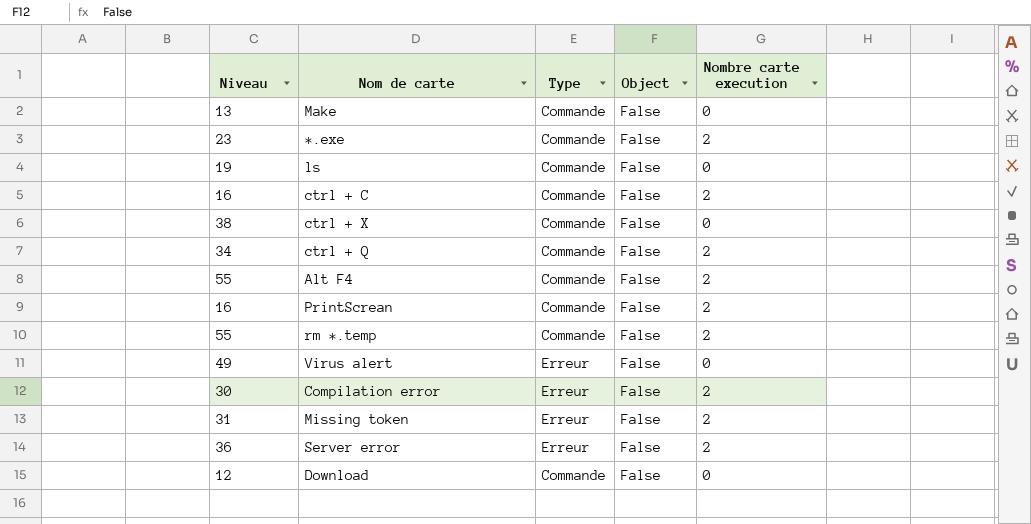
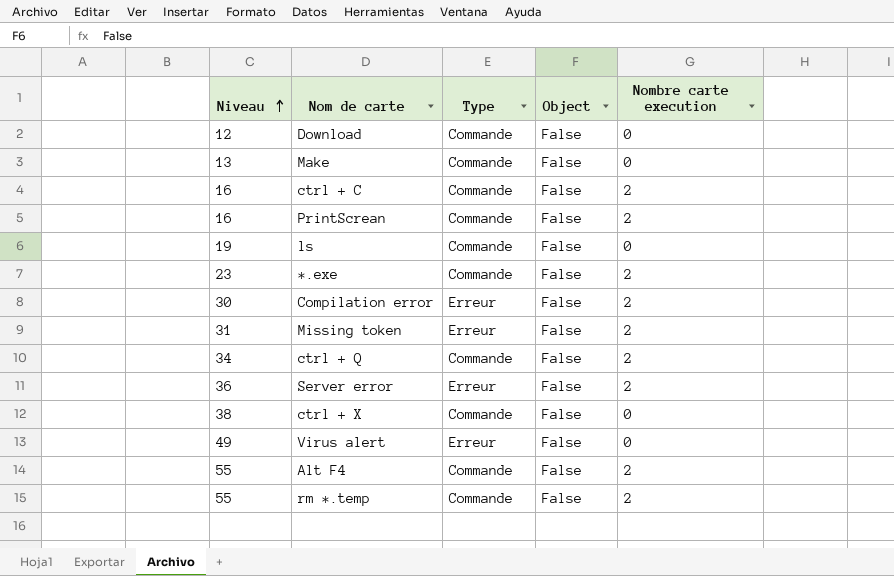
row order: none -> Niveau ascending

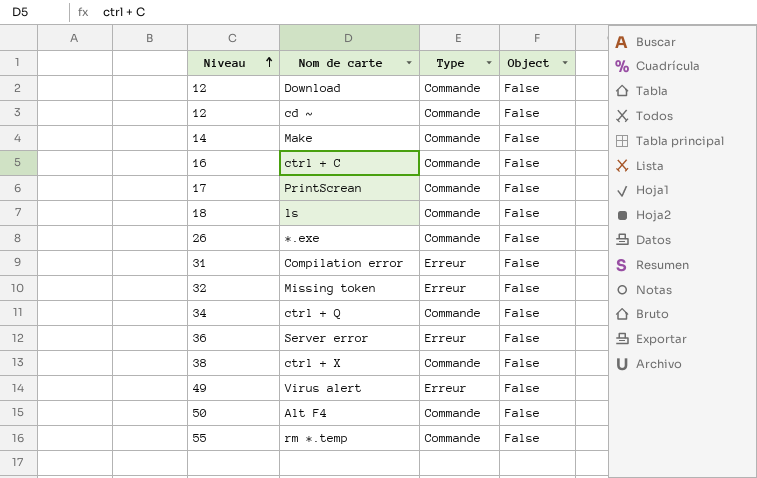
column Nombre carte execution | position: 5 -> none
row cd ~: none -> 12 | Commande | False
Make | Niveau: 13 -> 14
PrintScrean | Niveau: 16 -> 17
ls | Niveau: 19 -> 18
*.exe | Niveau: 23 -> 26
Compilation error | Niveau: 30 -> 31
Missing token | Niveau: 31 -> 32
Alt F4 | Niveau: 55 -> 50

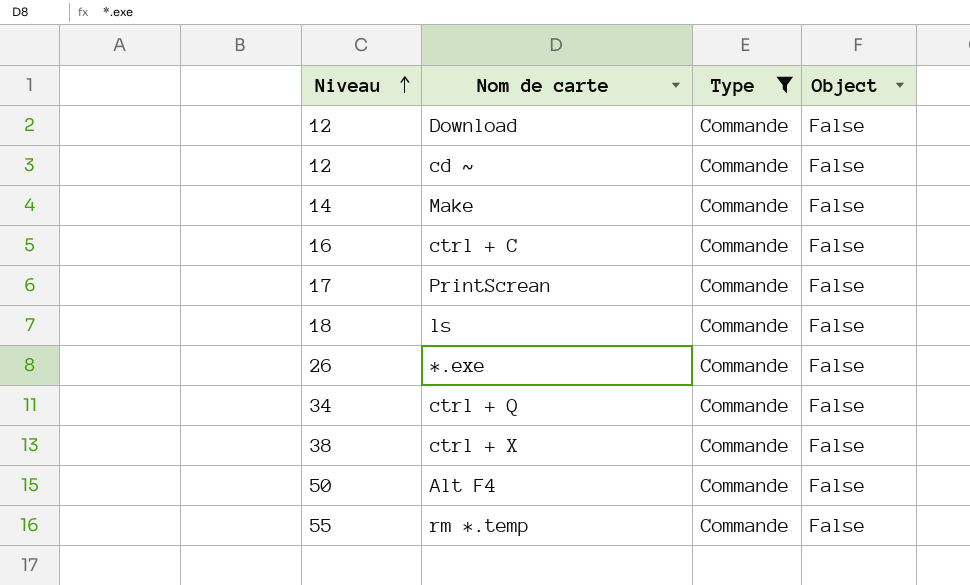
filter: none -> Type = Commande

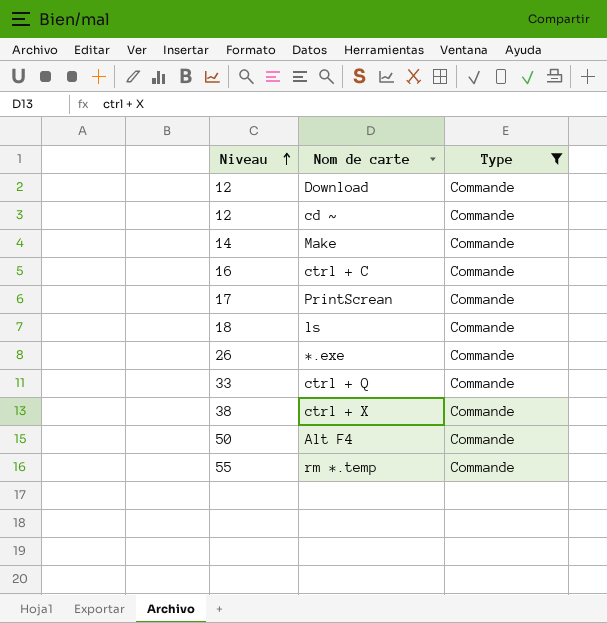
column Object | position: 4 -> none
ctrl + Q | Niveau: 34 -> 33

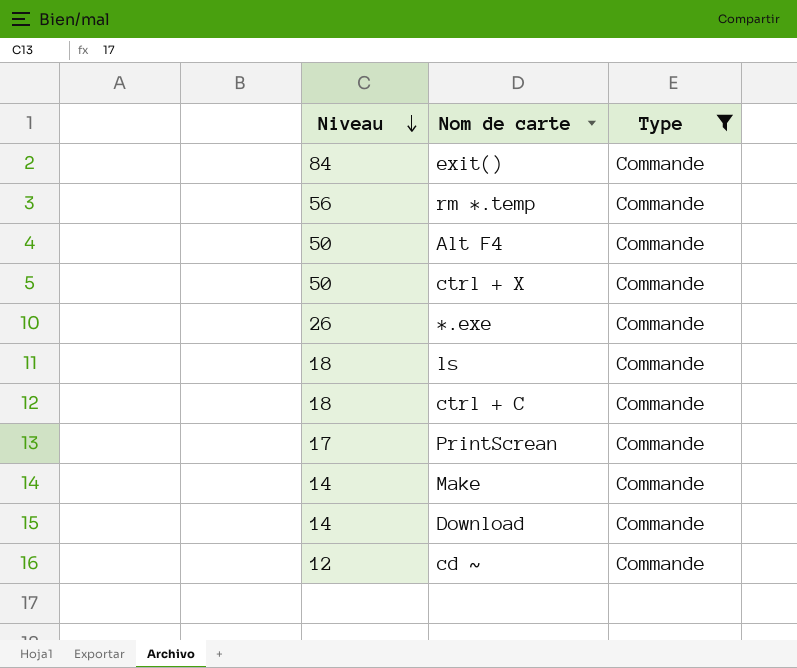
row order: Niveau ascending -> Niveau descending
row ctrl + Q: 33 | Commande -> none
row exit(): none -> 84 | Commande
rm *.temp | Niveau: 55 -> 56
ctrl + X | Niveau: 38 -> 50
ctrl + C | Niveau: 16 -> 18
Download | Niveau: 12 -> 14

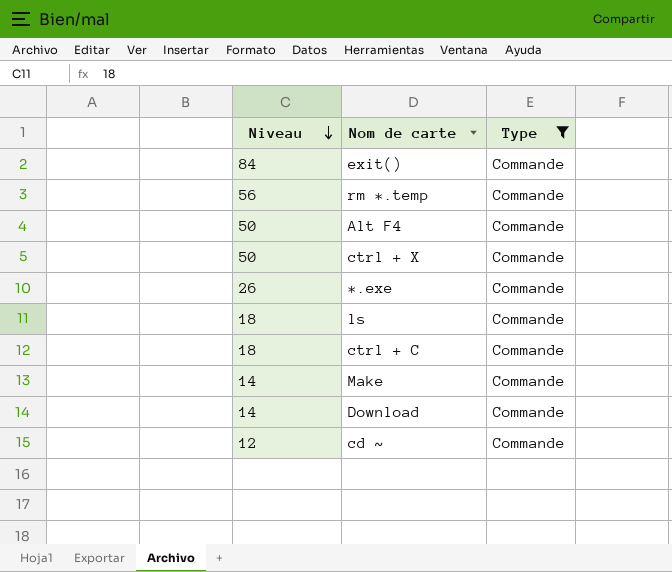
row PrintScrean: 17 | Commande -> none

